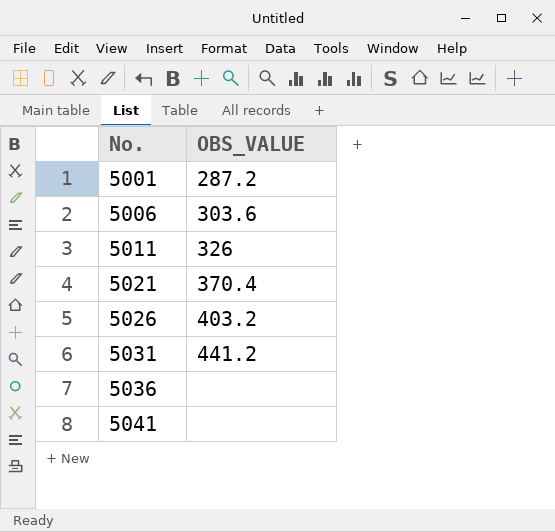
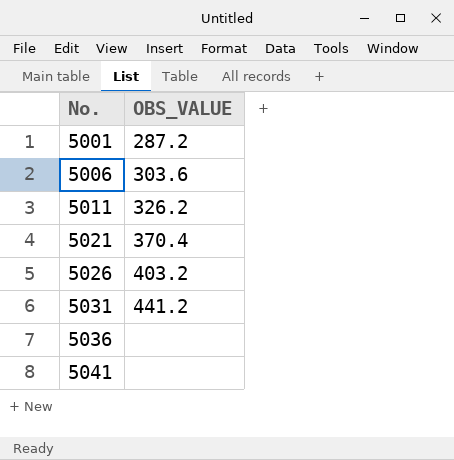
5011 | OBS_VALUE: 326 -> 326.2

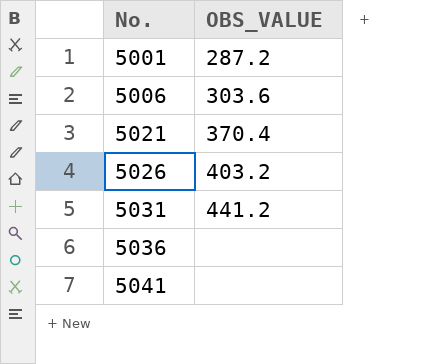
row 5011: 326.2 -> none

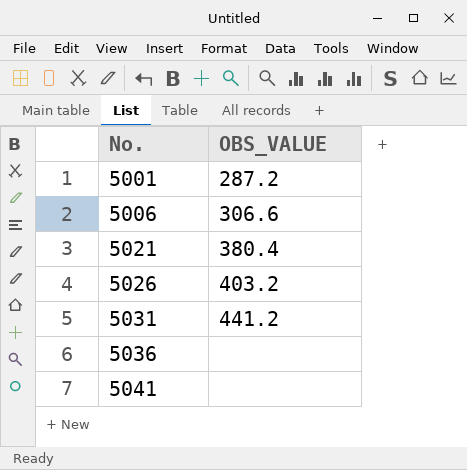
5006 | OBS_VALUE: 303.6 -> 306.6
5021 | OBS_VALUE: 370.4 -> 380.4

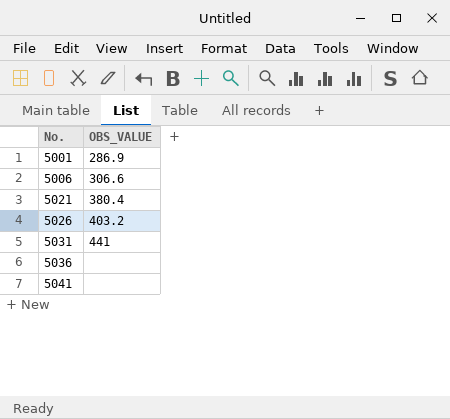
5001 | OBS_VALUE: 287.2 -> 286.9
5031 | OBS_VALUE: 441.2 -> 441

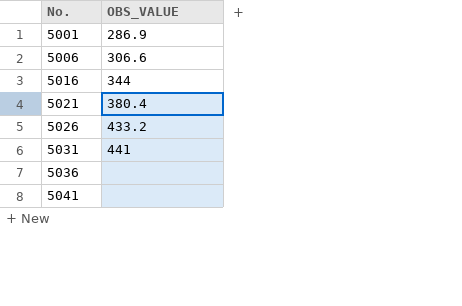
row 5016: none -> 344
5026 | OBS_VALUE: 403.2 -> 433.2

